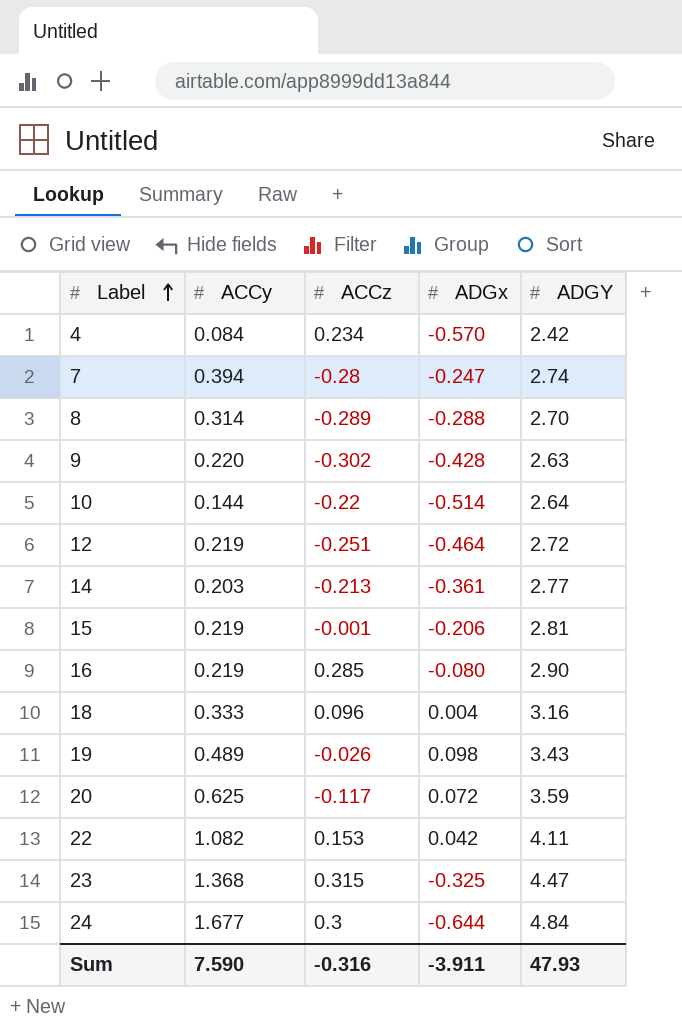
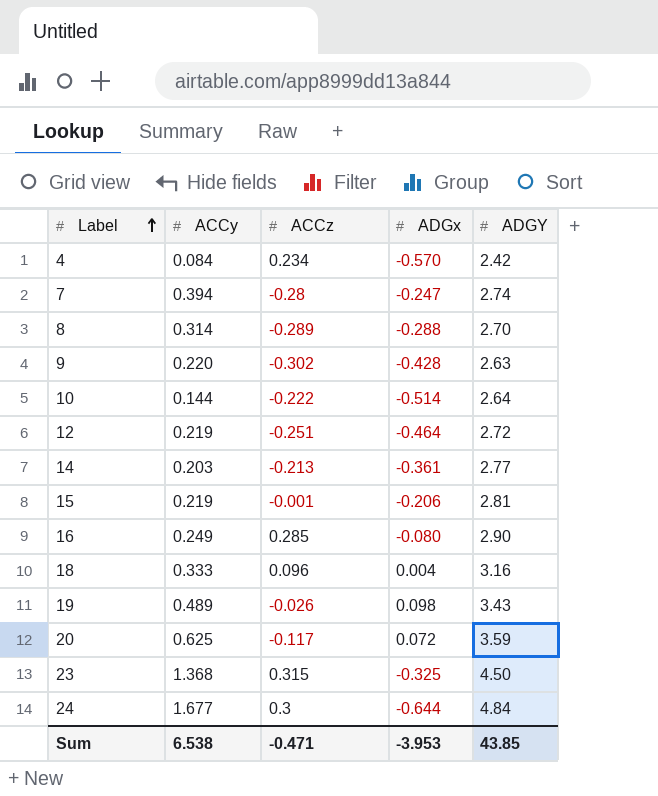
row 22: 1.082 | 0.153 | 0.042 | 4.11 -> none
10 | ACCz: -0.22 -> -0.222
16 | ACCy: 0.219 -> 0.249
23 | ADGY: 4.47 -> 4.50
Sum | ACCy: 7.590 -> 6.538
Sum | ACCz: -0.316 -> -0.471
Sum | ADGx: -3.911 -> -3.953
Sum | ADGY: 47.93 -> 43.85

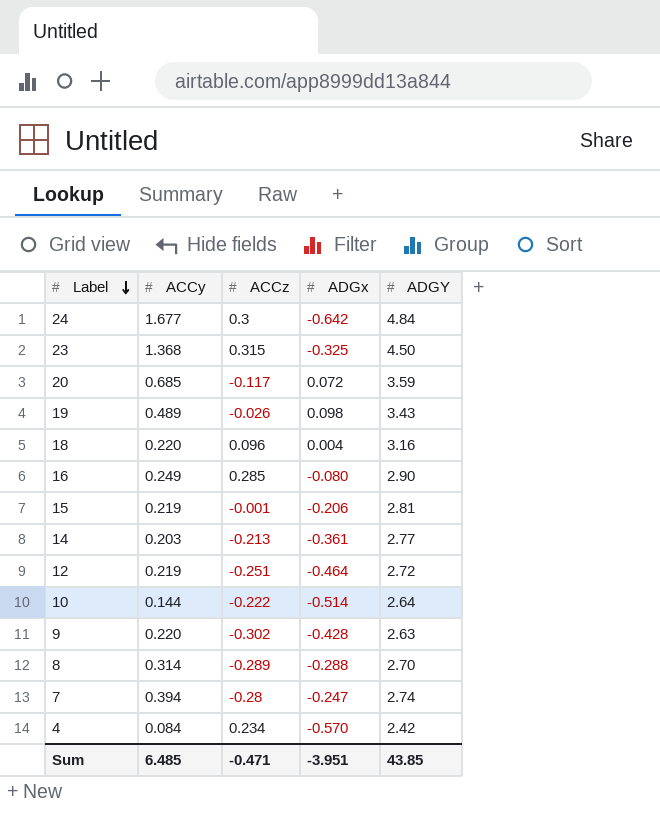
row order: Label ascending -> Label descending
24 | ADGx: -0.644 -> -0.642
20 | ACCy: 0.625 -> 0.685
18 | ACCy: 0.333 -> 0.220
Sum | ACCy: 6.538 -> 6.485
Sum | ADGx: -3.953 -> -3.951

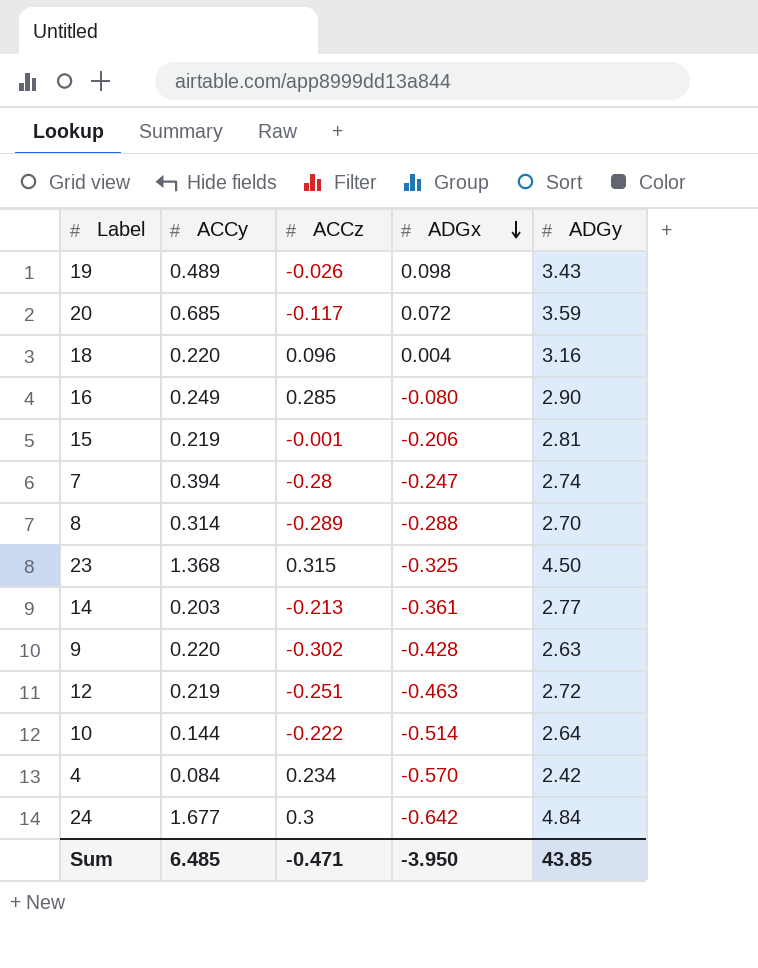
row order: Label descending -> ADGx descending
column name: ADGY -> ADGy
12 | ADGx: -0.464 -> -0.463
Sum | ADGx: -3.951 -> -3.950

